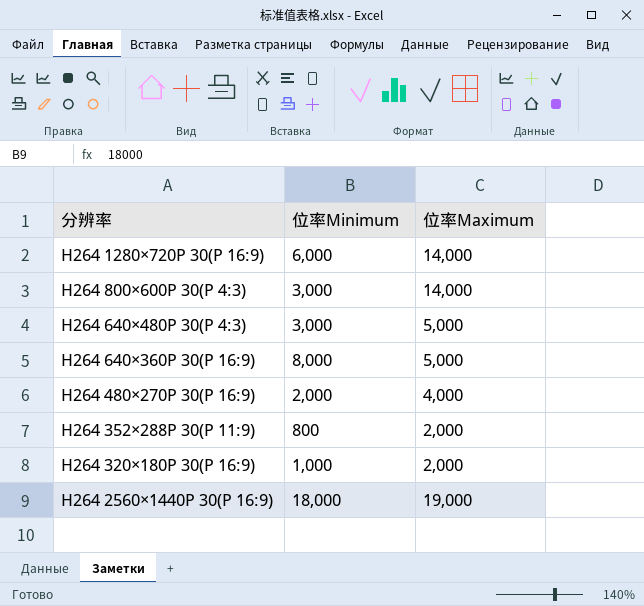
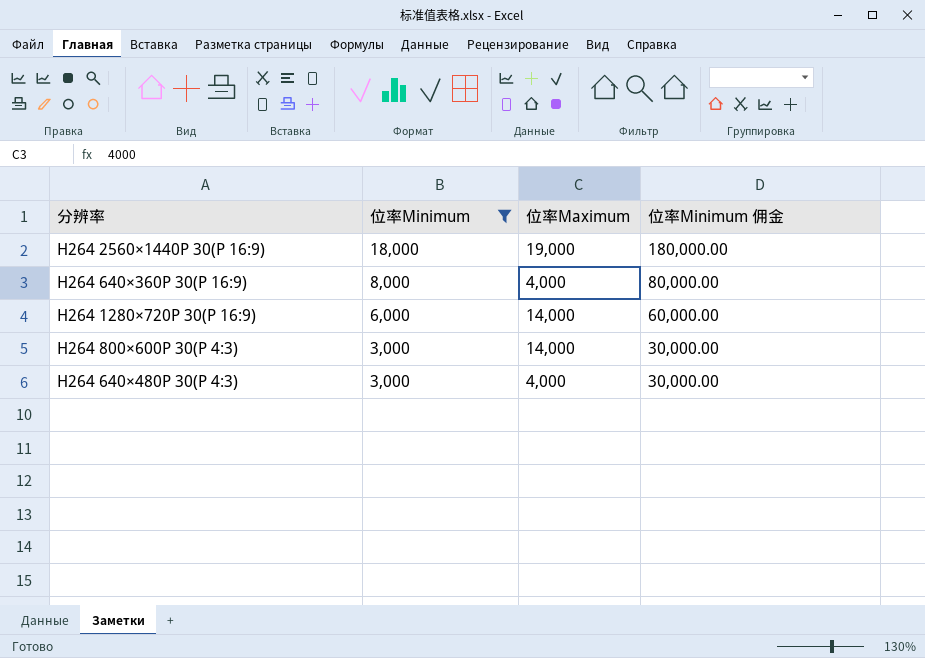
filter: none -> 位率Minimum >= 3,000
row order: none -> 位率Minimum descending
column 位率Minimum 佣金 | formula: none -> [位率Minimum] * 10
H264 640×360P 30(P 16:9) | 位率Maximum: 5,000 -> 4,000
H264 640×480P 30(P 4:3) | 位率Maximum: 5,000 -> 4,000

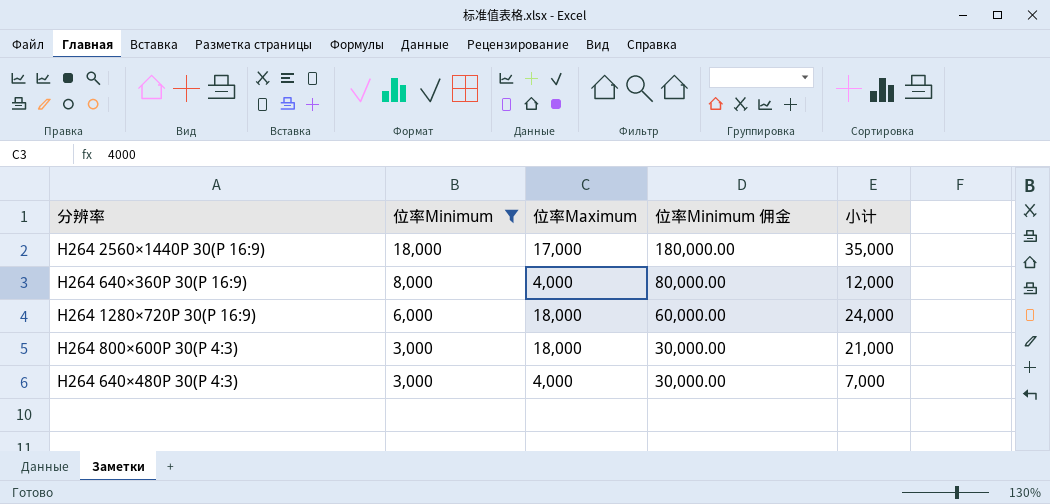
column 小计 | formula: none -> [位率Minimum] + [位率Maximum]
H264 2560×1440P 30(P 16:9) | 位率Maximum: 19,000 -> 17,000
H264 1280×720P 30(P 16:9) | 位率Maximum: 14,000 -> 18,000
H264 800×600P 30(P 4:3) | 位率Maximum: 14,000 -> 18,000

